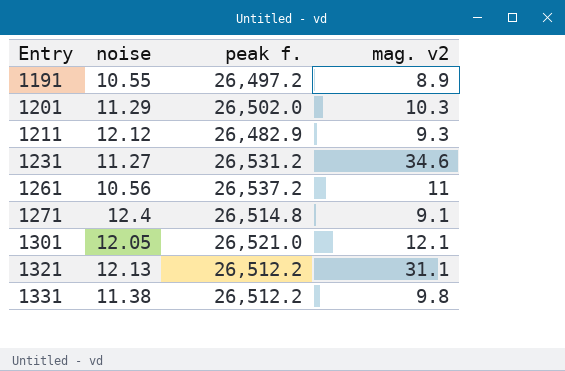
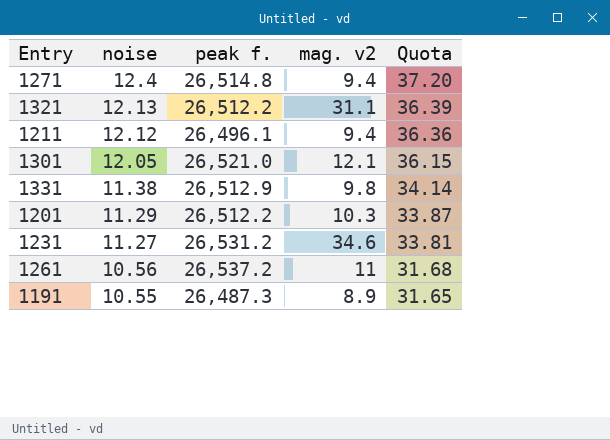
row order: Entry ascending -> noise descending
column Quota | formula: none -> [noise] * 3
1271 | mag. v2: 9.1 -> 9.4
1211 | peak f.: 26,482.9 -> 26,496.1
1211 | mag. v2: 9.3 -> 9.4
1331 | peak f.: 26,512.2 -> 26,512.9
1201 | peak f.: 26,502.0 -> 26,512.2
1191 | peak f.: 26,497.2 -> 26,487.3

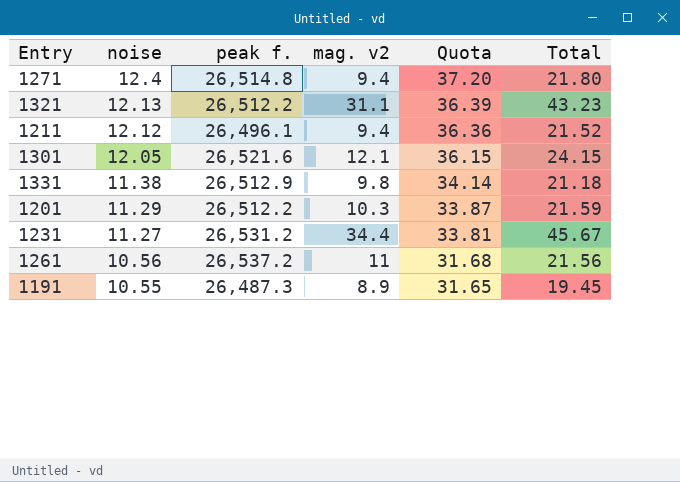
column Total | formula: none -> [noise] + [mag. v2]
1301 | peak f.: 26,521.0 -> 26,521.6
1231 | mag. v2: 34.6 -> 34.4

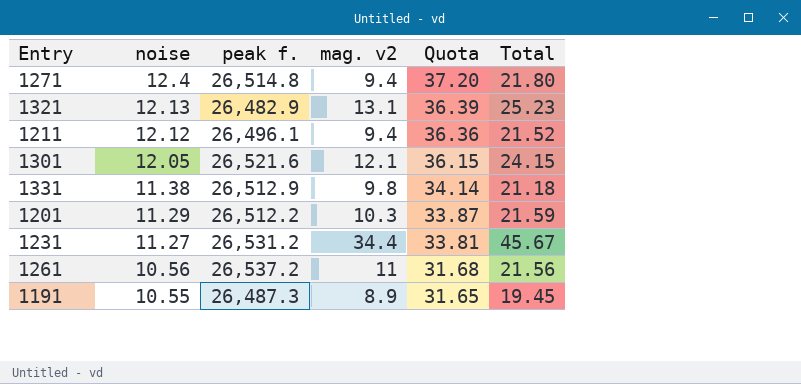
1321 | peak f.: 26,512.2 -> 26,482.9
1321 | mag. v2: 31.1 -> 13.1
1321 | Total: 43.23 -> 25.23

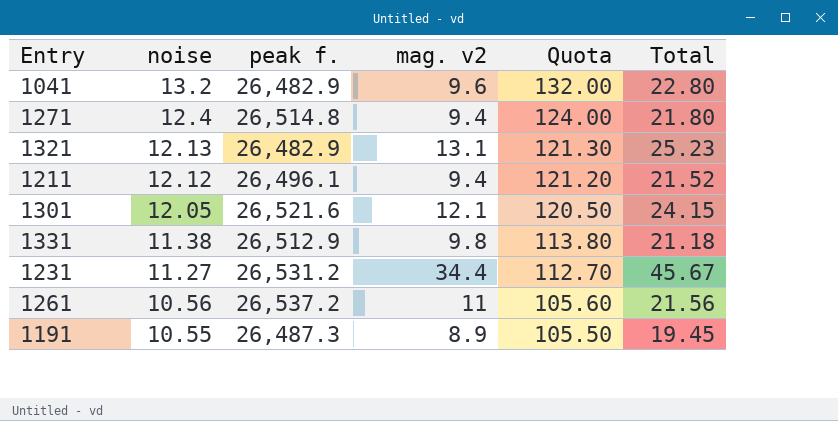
column Quota | formula: [noise] * 3 -> [noise] * 10
row 1201: 11.29 | 26,512.2 | 10.3 | 33.87 | 21.59 -> none
row 1041: none -> 13.2 | 26,482.9 | 9.6 | 132.00 | 22.80

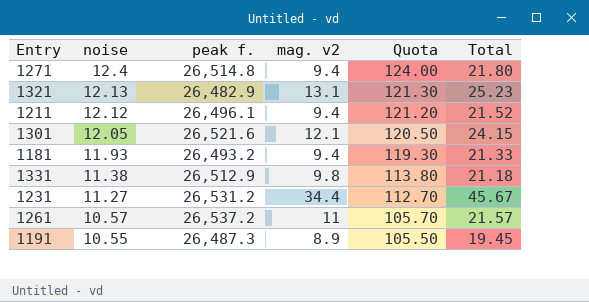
row 1041: 13.2 | 26,482.9 | 9.6 | 132.00 | 22.80 -> none
row 1181: none -> 11.93 | 26,493.2 | 9.4 | 119.30 | 21.33
1261 | noise: 10.56 -> 10.57
1261 | Quota: 105.60 -> 105.70
1261 | Total: 21.56 -> 21.57

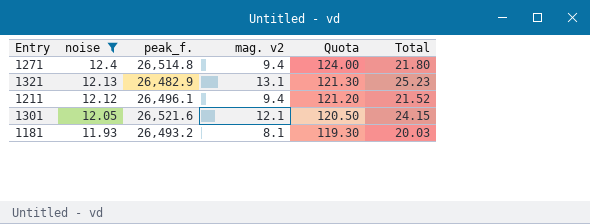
filter: none -> noise >= 11.93
column name: peak f. -> peak_f.
1181 | mag. v2: 9.4 -> 8.1
1181 | Total: 21.33 -> 20.03

